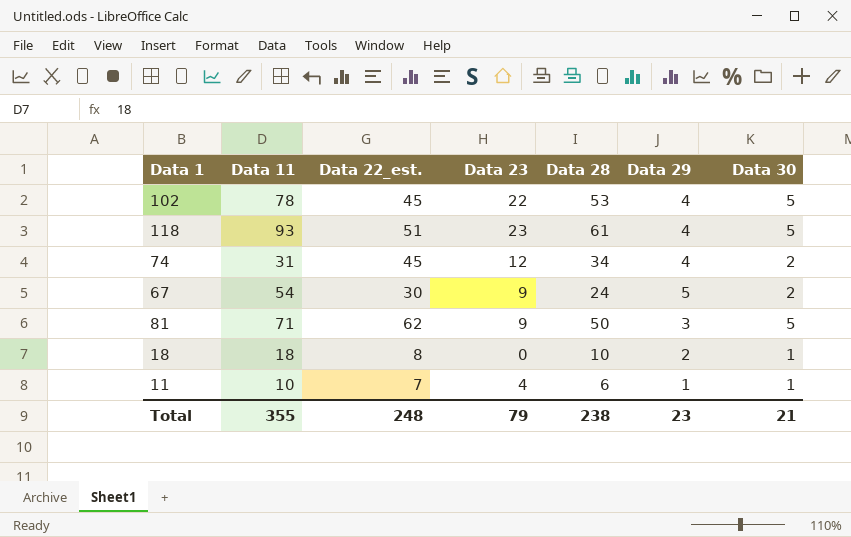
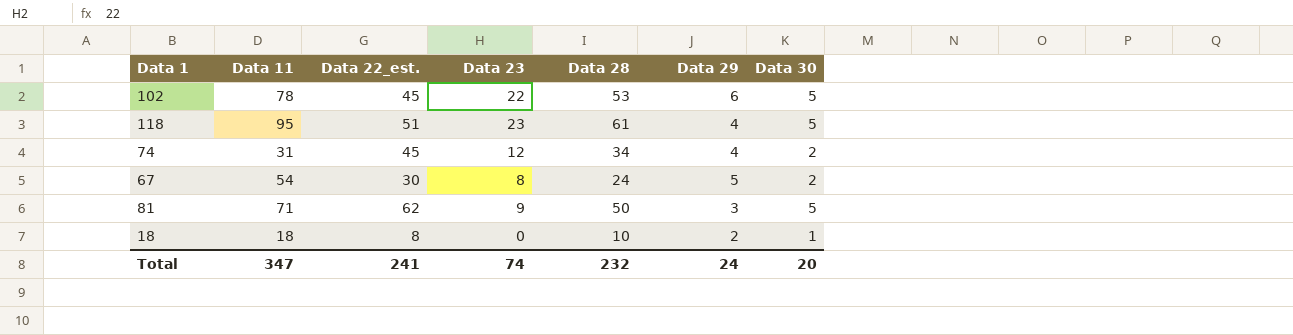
row 11: 10 | 7 | 4 | 6 | 1 | 1 -> none
102 | Data 29: 4 -> 6
118 | Data 11: 93 -> 95
67 | Data 23: 9 -> 8
Total | Data 11: 355 -> 347
Total | Data 22_est.: 248 -> 241
Total | Data 23: 79 -> 74
Total | Data 28: 238 -> 232
Total | Data 29: 23 -> 24
Total | Data 30: 21 -> 20

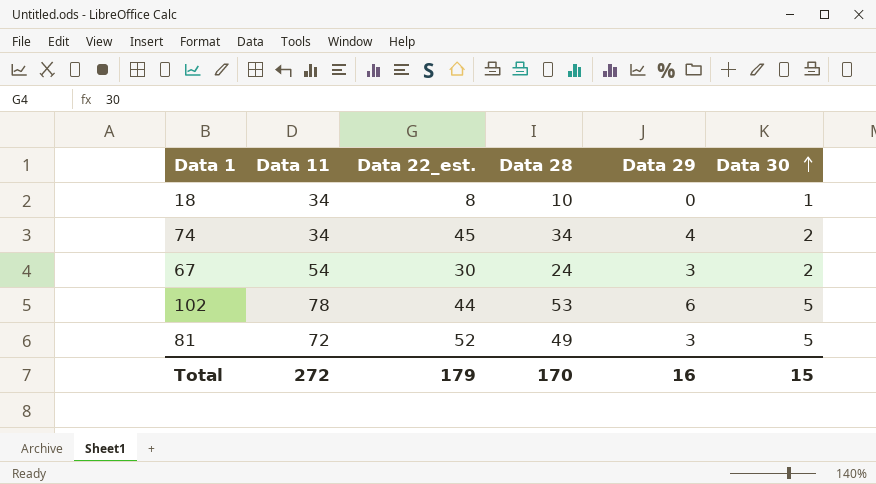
row order: none -> Data 30 ascending
column Data 23 | position: 4 -> none
row 118: 95 | 51 | 23 | 61 | 4 | 5 -> none
18 | Data 11: 18 -> 34
18 | Data 29: 2 -> 0
74 | Data 11: 31 -> 34
67 | Data 29: 5 -> 3
102 | Data 22_est.: 45 -> 44
81 | Data 11: 71 -> 72
81 | Data 22_est.: 62 -> 52
81 | Data 28: 50 -> 49
Total | Data 11: 347 -> 272
Total | Data 22_est.: 241 -> 179
Total | Data 28: 232 -> 170
Total | Data 29: 24 -> 16
Total | Data 30: 20 -> 15

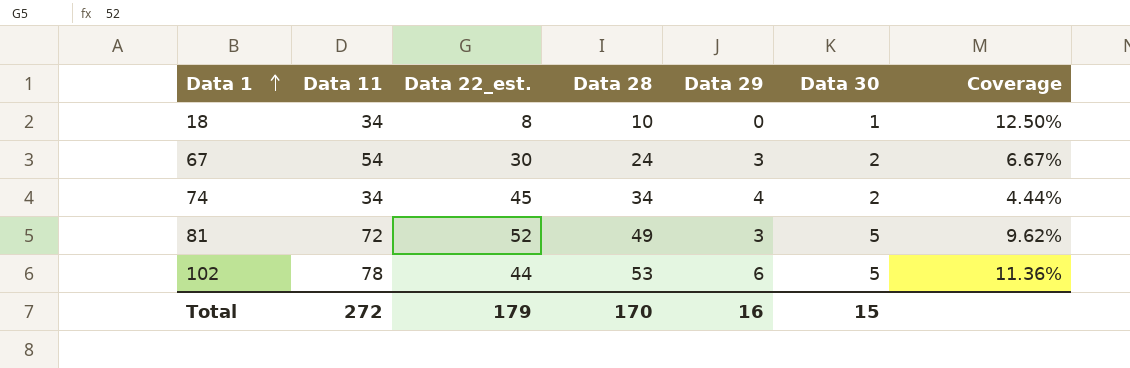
row order: Data 30 ascending -> Data 1 ascending
column Coverage | formula: none -> [Data 30] / [Data 22_est.]

